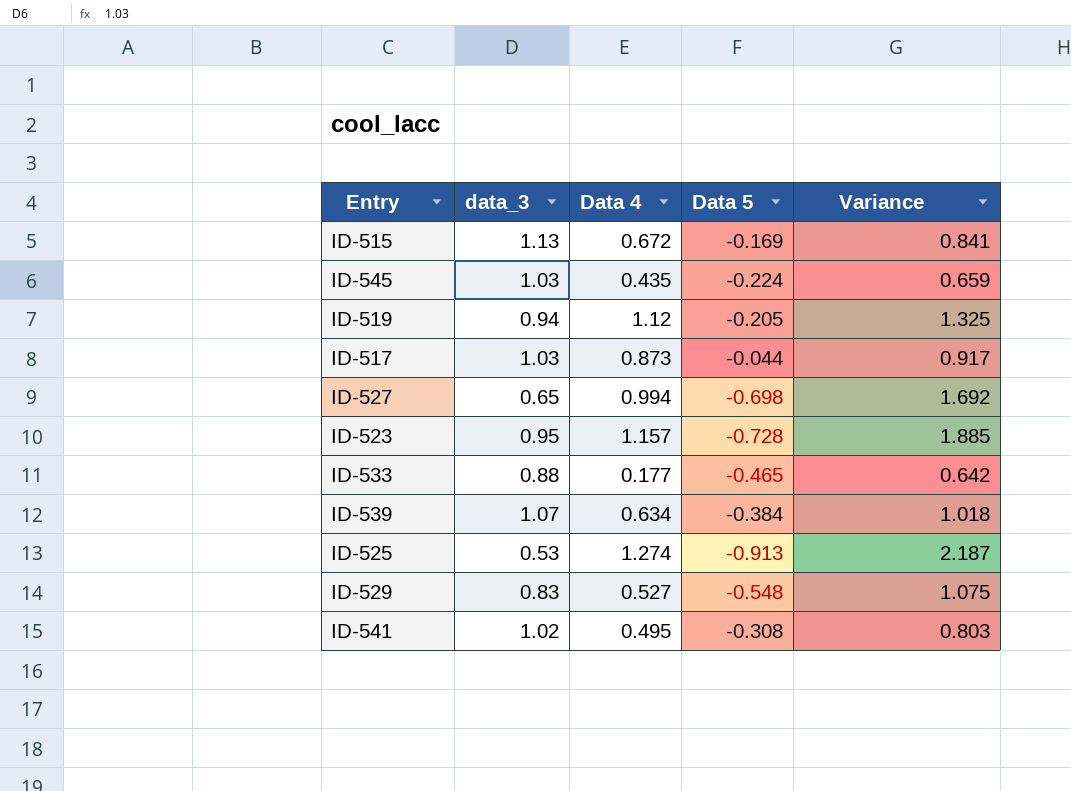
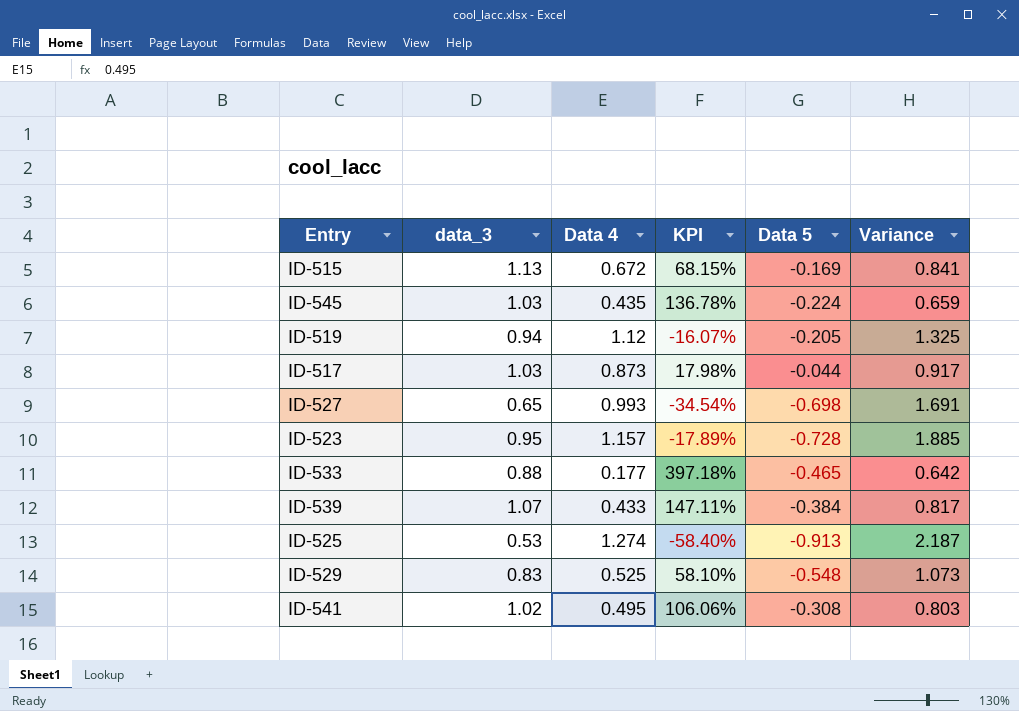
column KPI | formula: none -> ([data_3] - [Data 4]) / [Data 4]
ID-527 | Data 4: 0.994 -> 0.993
ID-527 | Variance: 1.692 -> 1.691
ID-539 | Data 4: 0.634 -> 0.433
ID-539 | Variance: 1.018 -> 0.817
ID-529 | Data 4: 0.527 -> 0.525
ID-529 | Variance: 1.075 -> 1.073

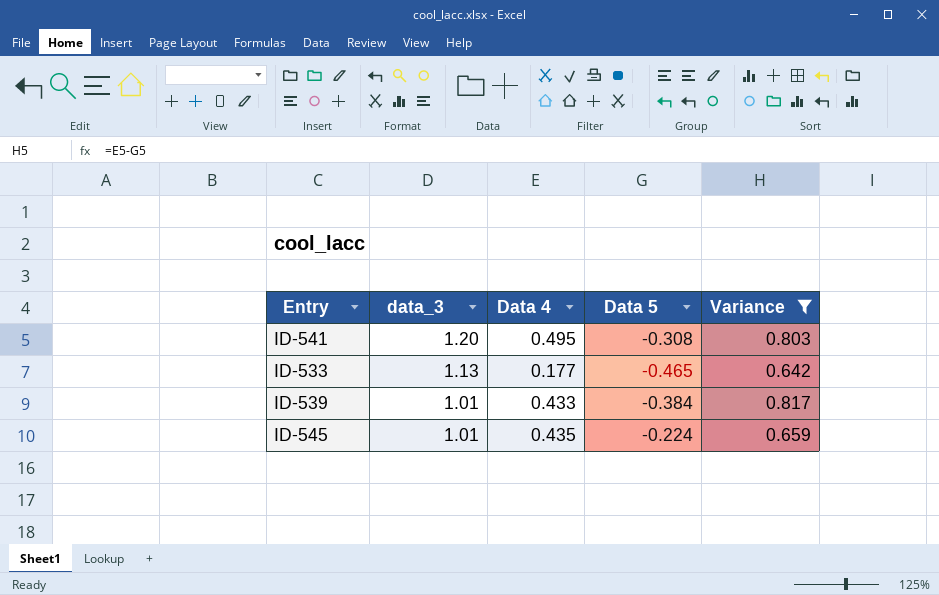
filter: none -> Variance <= 0.817
row order: none -> data_3 descending
column KPI | formula: ([data_3] - [Data 4]) / [Data 4] -> none
ID-541 | data_3: 1.02 -> 1.20
ID-533 | data_3: 0.88 -> 1.13
ID-539 | data_3: 1.07 -> 1.01
ID-545 | data_3: 1.03 -> 1.01

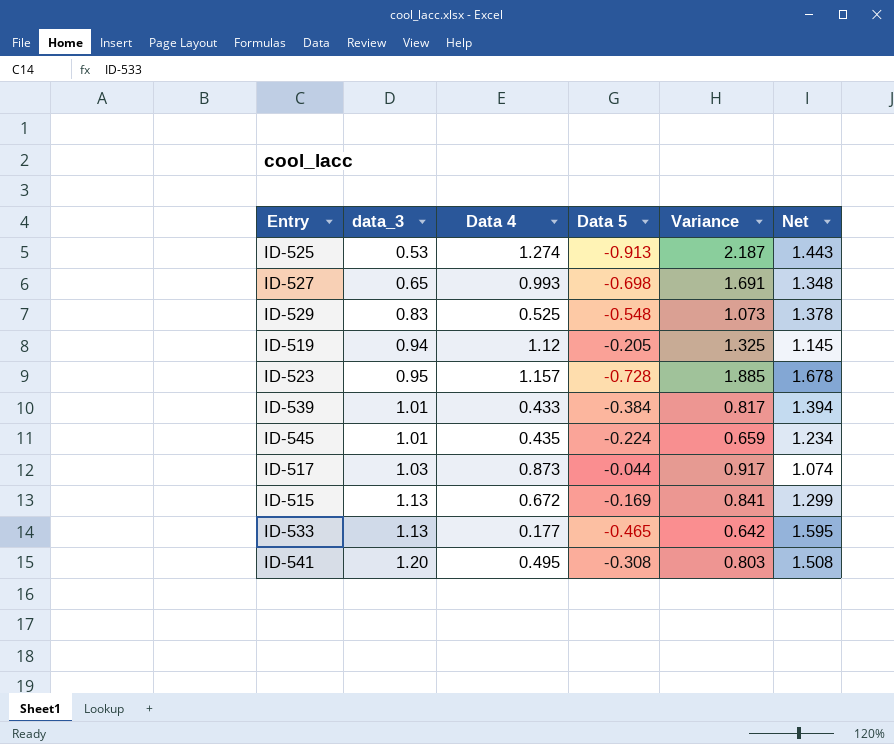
filter: Variance <= 0.817 -> none
row order: data_3 descending -> data_3 ascending
column Net | formula: none -> [data_3] - [Data 5]

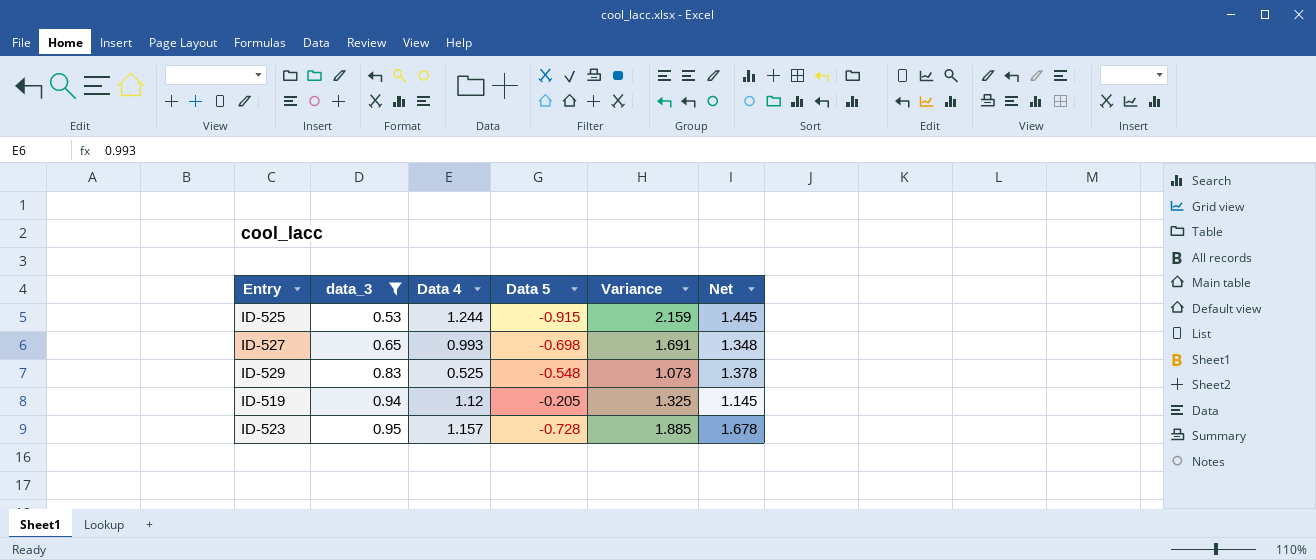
filter: none -> data_3 <= 0.95
ID-525 | Data 4: 1.274 -> 1.244
ID-525 | Data 5: -0.913 -> -0.915
ID-525 | Variance: 2.187 -> 2.159
ID-525 | Net: 1.443 -> 1.445

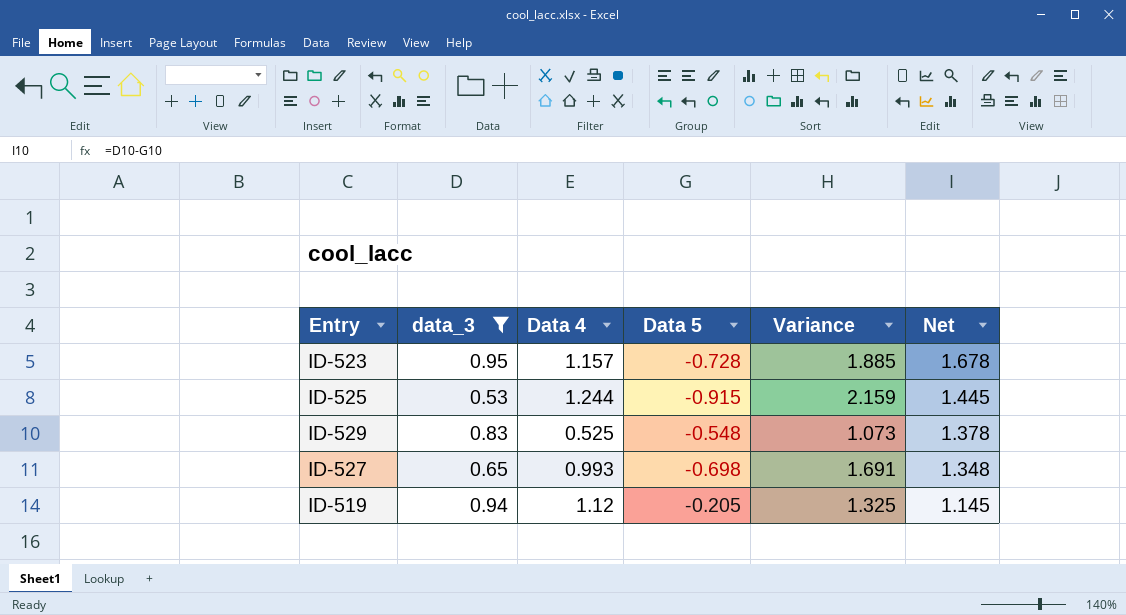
row order: data_3 ascending -> Net descending

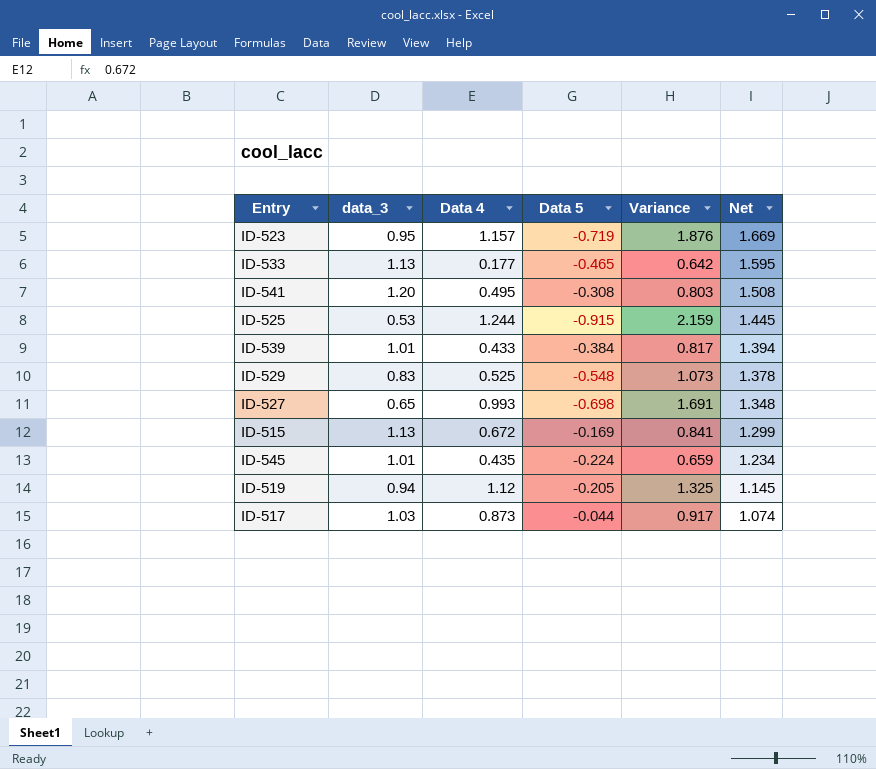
filter: data_3 <= 0.95 -> none
ID-523 | Data 5: -0.728 -> -0.719
ID-523 | Variance: 1.885 -> 1.876
ID-523 | Net: 1.678 -> 1.669

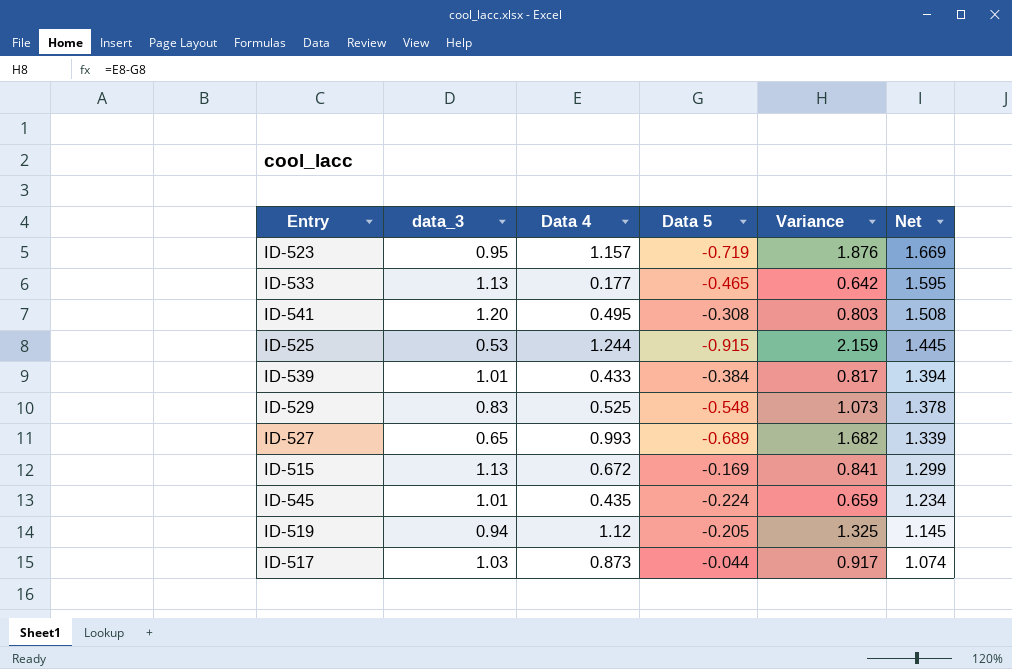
ID-527 | Data 5: -0.698 -> -0.689
ID-527 | Variance: 1.691 -> 1.682
ID-527 | Net: 1.348 -> 1.339

